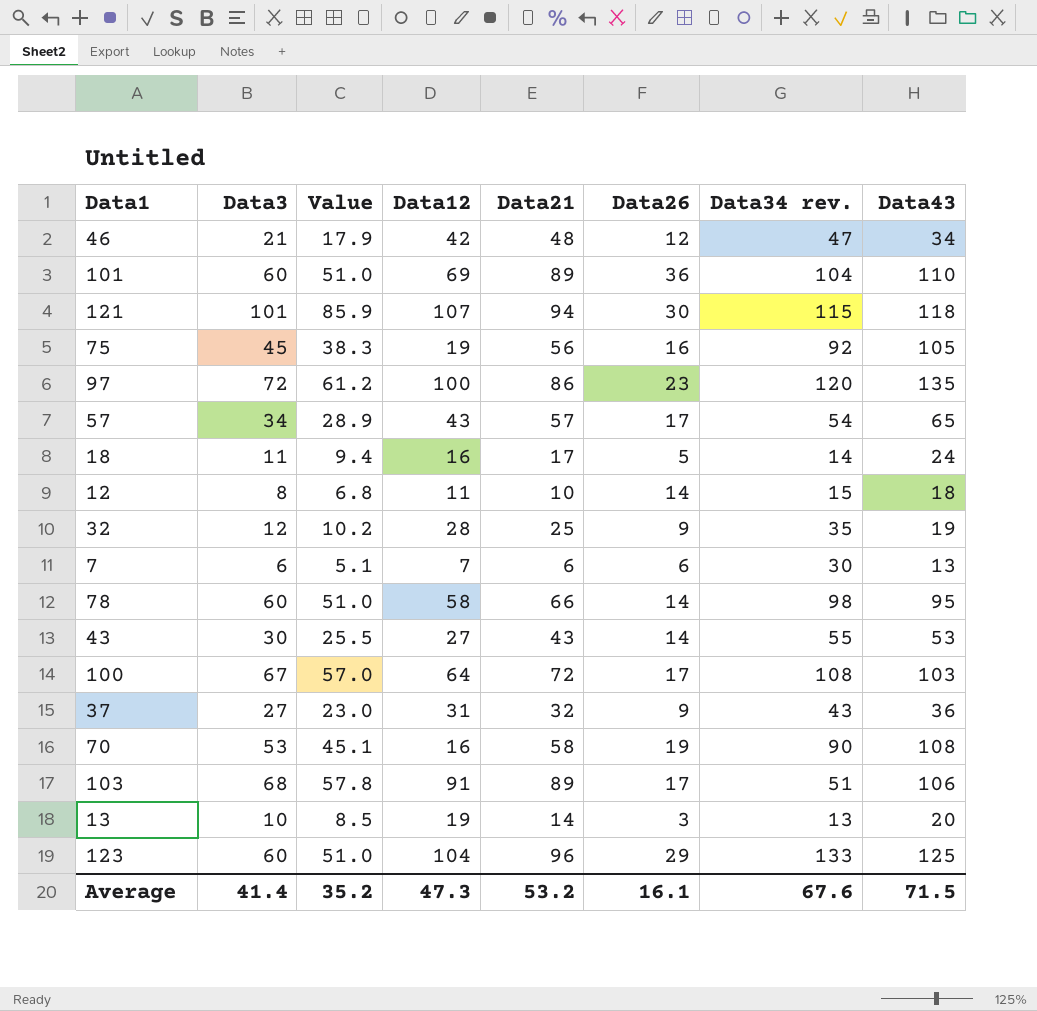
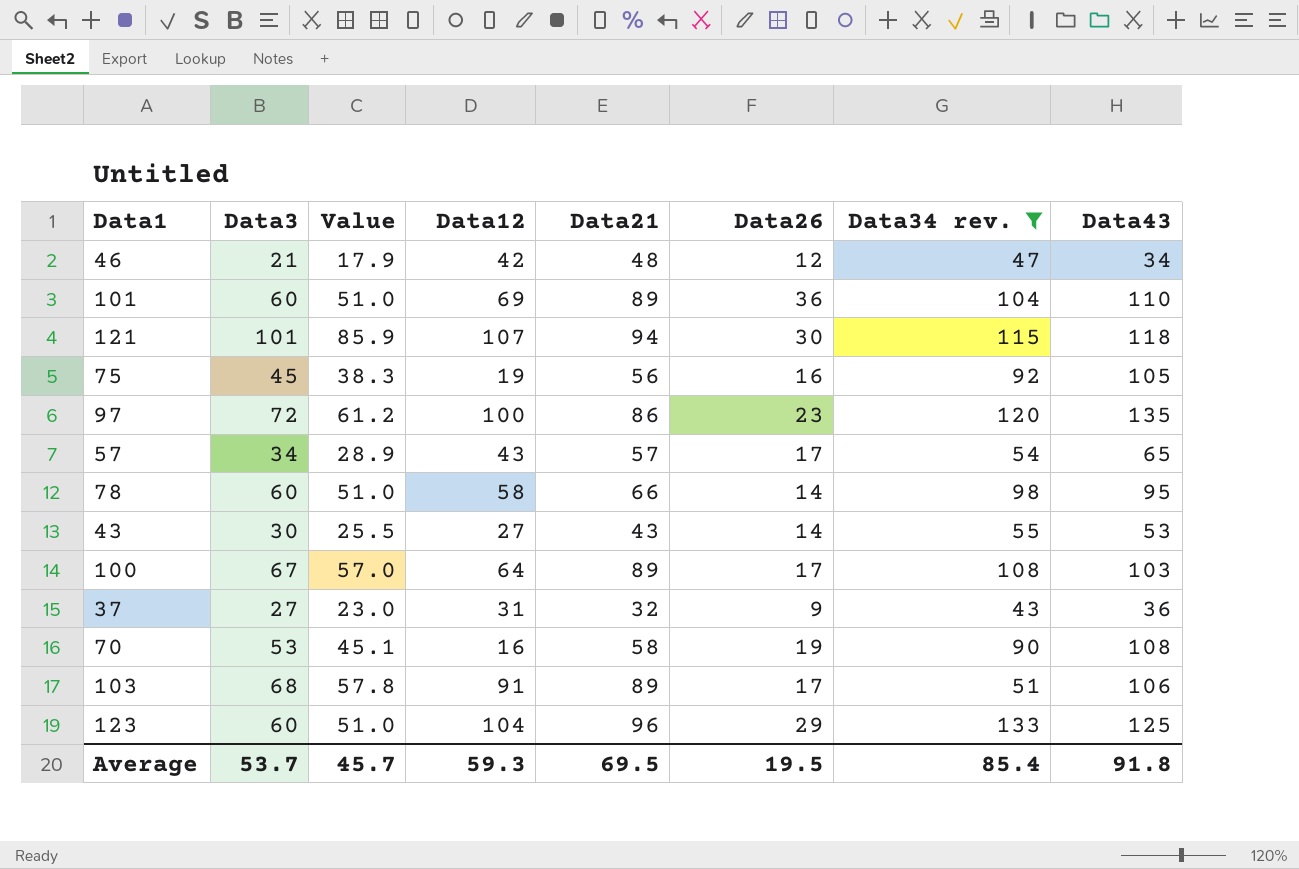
filter: none -> Data34 rev. >= 43
100 | Data21: 72 -> 89
Average | Data3: 41.4 -> 53.7
Average | Value: 35.2 -> 45.7
Average | Data12: 47.3 -> 59.3
Average | Data21: 53.2 -> 69.5
Average | Data26: 16.1 -> 19.5
Average | Data34 rev.: 67.6 -> 85.4
Average | Data43: 71.5 -> 91.8

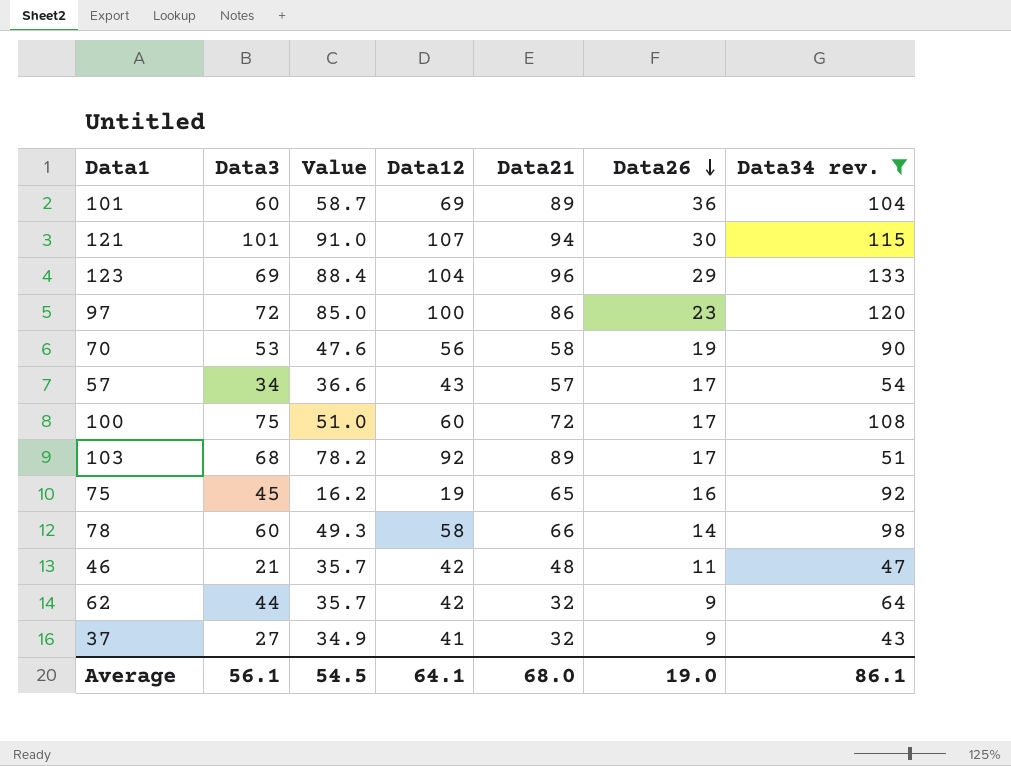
row order: none -> Data26 descending
column Data43 | position: 8 -> none
column Value | formula: [Data3] * 0.85 -> [Data12] * 0.85
row 43: 30 | 25.5 | 27 | 43 | 14 | 55 | 53 -> none
123 | Data3: 60 -> 69
70 | Data12: 16 -> 56
100 | Data3: 67 -> 75
100 | Data12: 64 -> 60
100 | Data21: 89 -> 72
103 | Data12: 91 -> 92
75 | Data21: 56 -> 65
46 | Data26: 12 -> 11
row 62: none -> 44 | 35.7 | 42 | 32 | 9 | 64
37 | Data12: 31 -> 41
Average | Data3: 53.7 -> 56.1
Average | Value: 45.7 -> 54.5
Average | Data12: 59.3 -> 64.1
Average | Data21: 69.5 -> 68.0
Average | Data26: 19.5 -> 19.0
Average | Data34 rev.: 85.4 -> 86.1

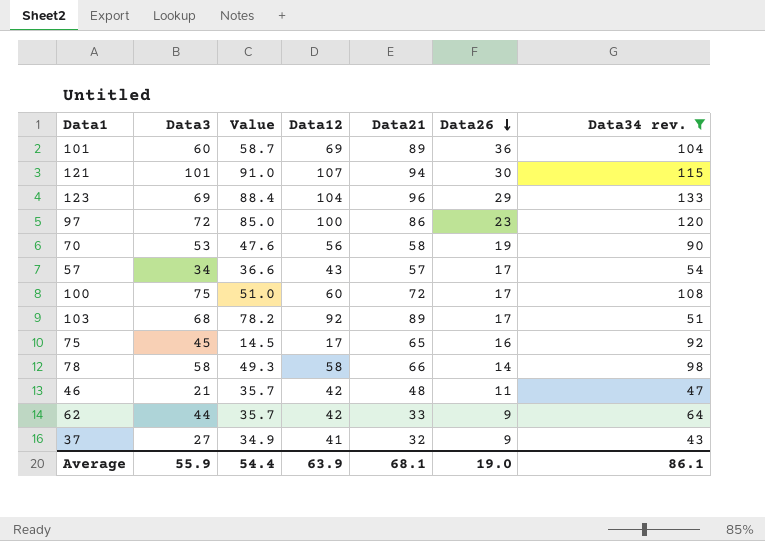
75 | Value: 16.2 -> 14.5
75 | Data12: 19 -> 17
78 | Data3: 60 -> 58
62 | Data21: 32 -> 33
Average | Data3: 56.1 -> 55.9
Average | Value: 54.5 -> 54.4
Average | Data12: 64.1 -> 63.9
Average | Data21: 68.0 -> 68.1

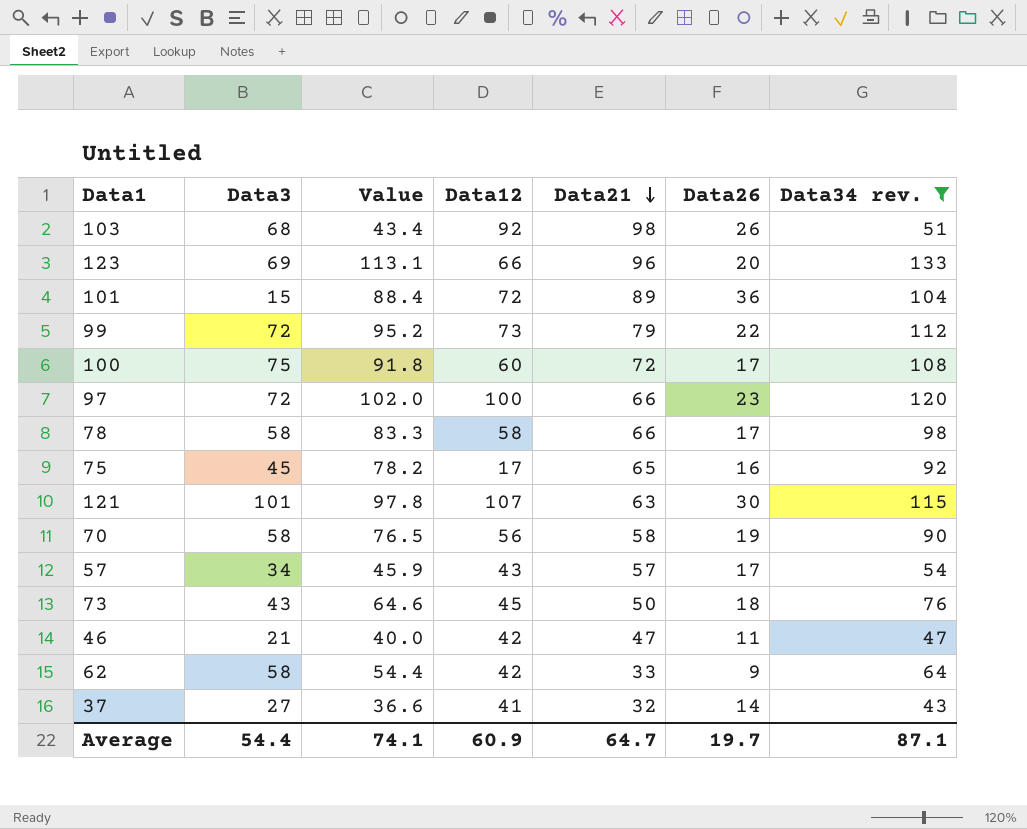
row order: Data26 descending -> Data21 descending
column Value | formula: [Data12] * 0.85 -> [Data34 rev.] * 0.85
103 | Data21: 89 -> 98
103 | Data26: 17 -> 26
123 | Data12: 104 -> 66
123 | Data26: 29 -> 20
101 | Data3: 60 -> 15
101 | Data12: 69 -> 72
row 99: none -> 72 | 95.2 | 73 | 79 | 22 | 112
97 | Data21: 86 -> 66
78 | Data26: 14 -> 17
121 | Data21: 94 -> 63
70 | Data3: 53 -> 58
row 73: none -> 43 | 64.6 | 45 | 50 | 18 | 76
46 | Data21: 48 -> 47
62 | Data3: 44 -> 58
37 | Data26: 9 -> 14
Average | Data3: 55.9 -> 54.4
Average | Value: 54.4 -> 74.1
Average | Data12: 63.9 -> 60.9
Average | Data21: 68.1 -> 64.7
Average | Data26: 19.0 -> 19.7
Average | Data34 rev.: 86.1 -> 87.1

